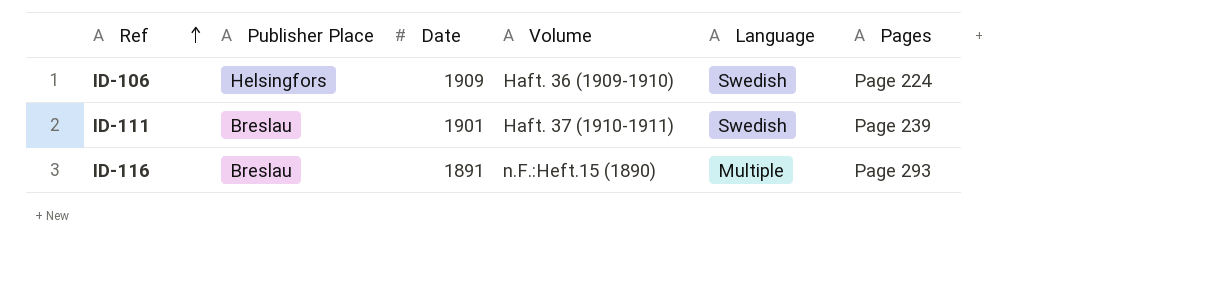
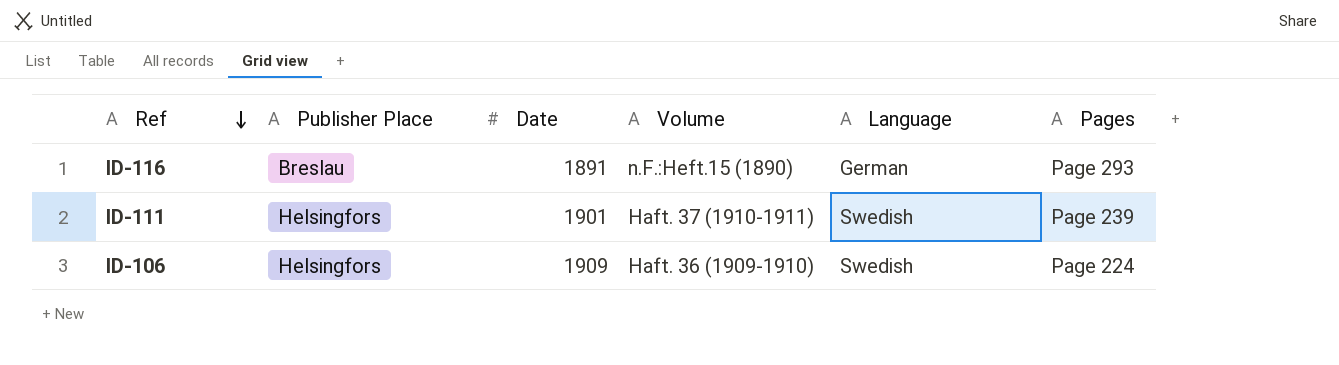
row order: Ref ascending -> Ref descending
ID-116 | Language: Multiple -> German
ID-111 | Publisher Place: Breslau -> Helsingfors

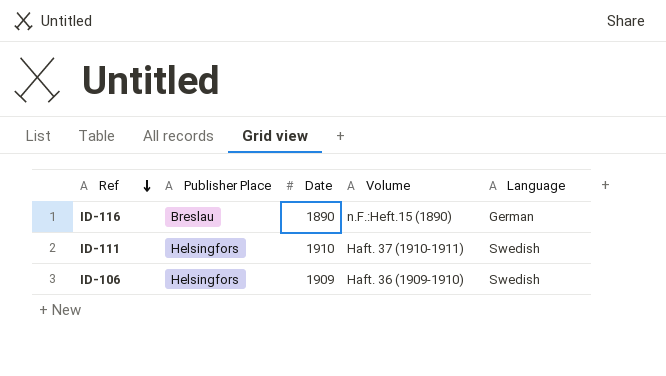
column Pages | position: 6 -> none
ID-116 | Date: 1891 -> 1890
ID-111 | Date: 1901 -> 1910

